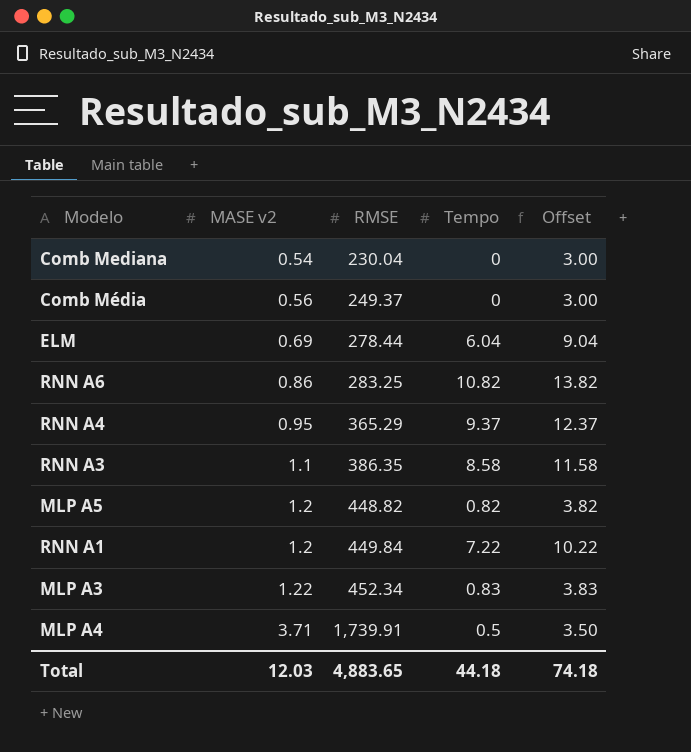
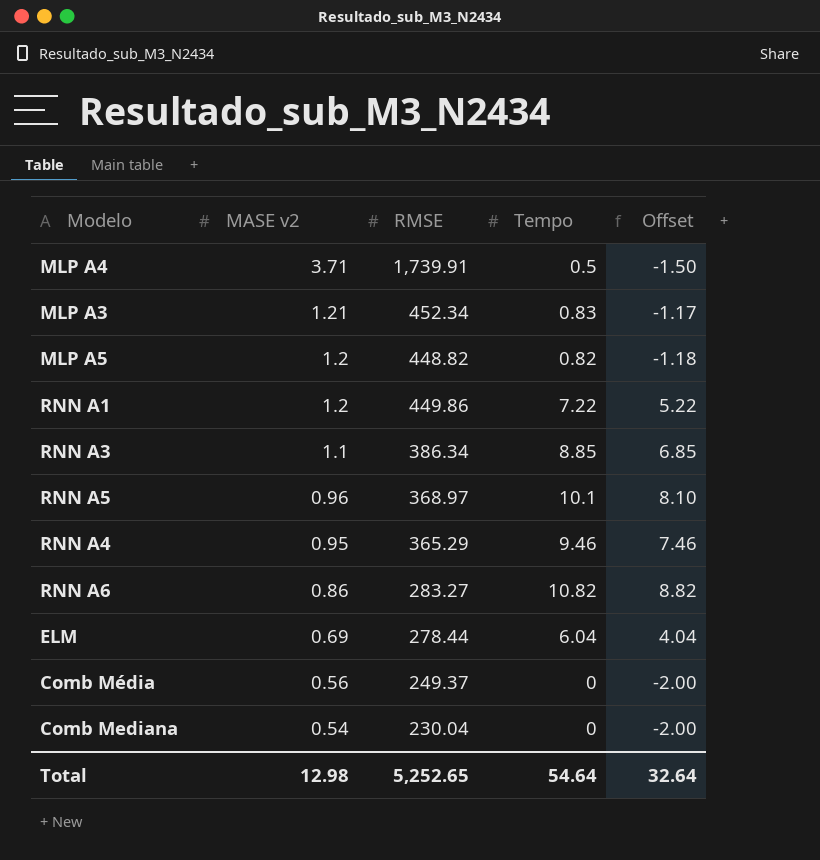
row order: MASE v2 ascending -> MASE v2 descending
column Offset | formula: [Tempo] + 3 -> [Tempo] - 2
MLP A3 | MASE v2: 1.22 -> 1.21
RNN A1 | RMSE: 449.84 -> 449.86
RNN A3 | RMSE: 386.35 -> 386.34
RNN A3 | Tempo: 8.58 -> 8.85
row RNN A5: none -> 0.96 | 368.97 | 10.1 | 8.10
RNN A4 | Tempo: 9.37 -> 9.46
RNN A6 | RMSE: 283.25 -> 283.27
Total | MASE v2: 12.03 -> 12.98
Total | RMSE: 4,883.65 -> 5,252.65
Total | Tempo: 44.18 -> 54.64
Total | Offset: 74.18 -> 32.64

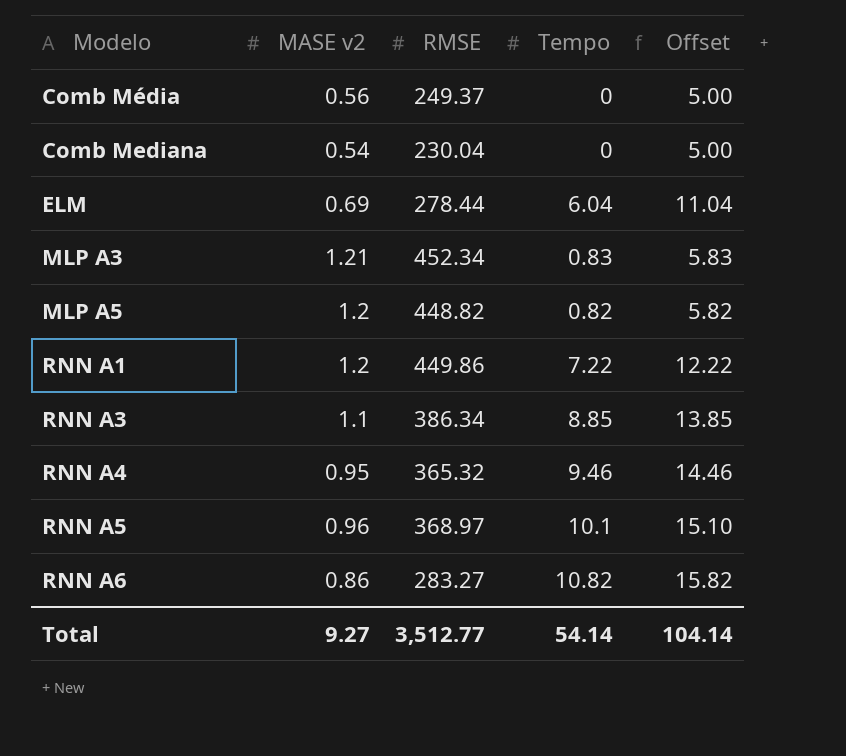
row order: MASE v2 descending -> Modelo ascending
column Offset | formula: [Tempo] - 2 -> [Tempo] + 5
row MLP A4: 3.71 | 1,739.91 | 0.5 | -1.50 -> none
RNN A4 | RMSE: 365.29 -> 365.32
Total | MASE v2: 12.98 -> 9.27
Total | RMSE: 5,252.65 -> 3,512.77
Total | Tempo: 54.64 -> 54.14
Total | Offset: 32.64 -> 104.14

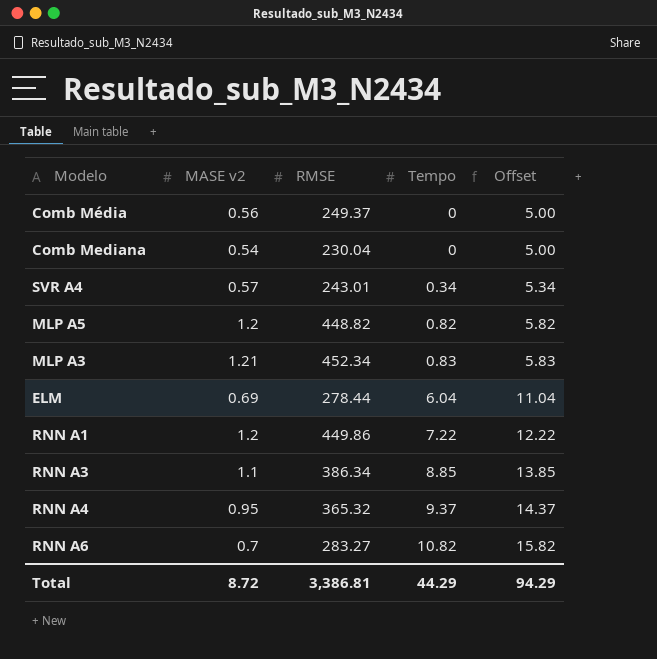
row order: Modelo ascending -> Tempo ascending
row RNN A5: 0.96 | 368.97 | 10.1 | 15.10 -> none
row SVR A4: none -> 0.57 | 243.01 | 0.34 | 5.34
RNN A4 | Tempo: 9.46 -> 9.37
RNN A4 | Offset: 14.46 -> 14.37
RNN A6 | MASE v2: 0.86 -> 0.7
Total | MASE v2: 9.27 -> 8.72
Total | RMSE: 3,512.77 -> 3,386.81
Total | Tempo: 54.14 -> 44.29
Total | Offset: 104.14 -> 94.29

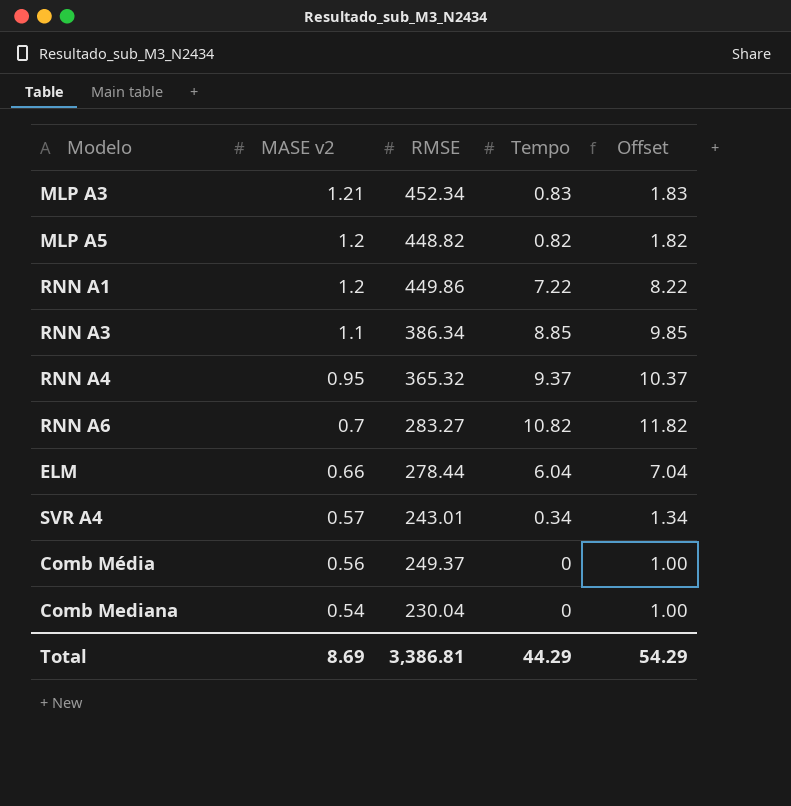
row order: Tempo ascending -> MASE v2 descending
column Offset | formula: [Tempo] + 5 -> [Tempo] + 1
ELM | MASE v2: 0.69 -> 0.66
Total | MASE v2: 8.72 -> 8.69
Total | Offset: 94.29 -> 54.29

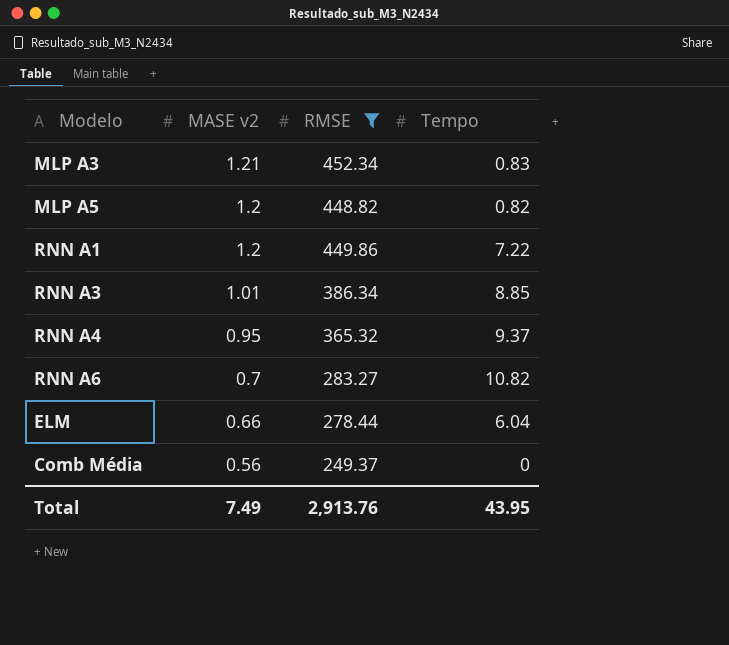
filter: none -> RMSE >= 249.37
column Offset | formula: [Tempo] + 1 -> none
RNN A3 | MASE v2: 1.1 -> 1.01
Total | MASE v2: 8.69 -> 7.49
Total | RMSE: 3,386.81 -> 2,913.76
Total | Tempo: 44.29 -> 43.95

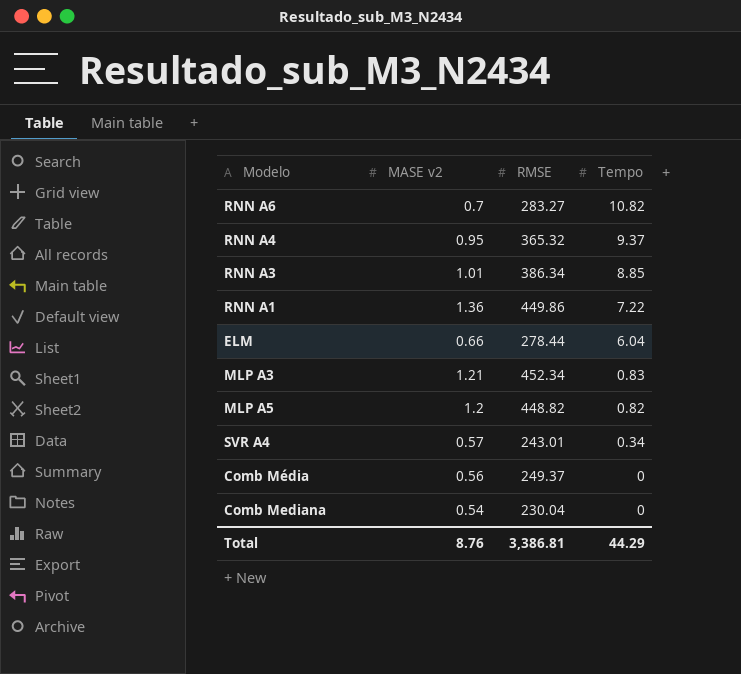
filter: RMSE >= 249.37 -> none
row order: MASE v2 descending -> Tempo descending
RNN A1 | MASE v2: 1.2 -> 1.36
Total | MASE v2: 7.49 -> 8.76
Total | RMSE: 2,913.76 -> 3,386.81
Total | Tempo: 43.95 -> 44.29

